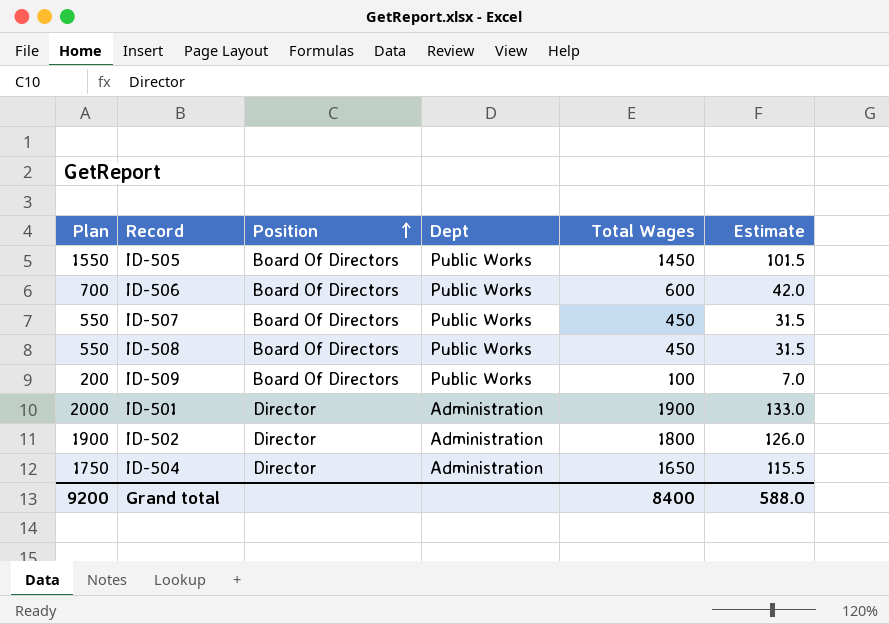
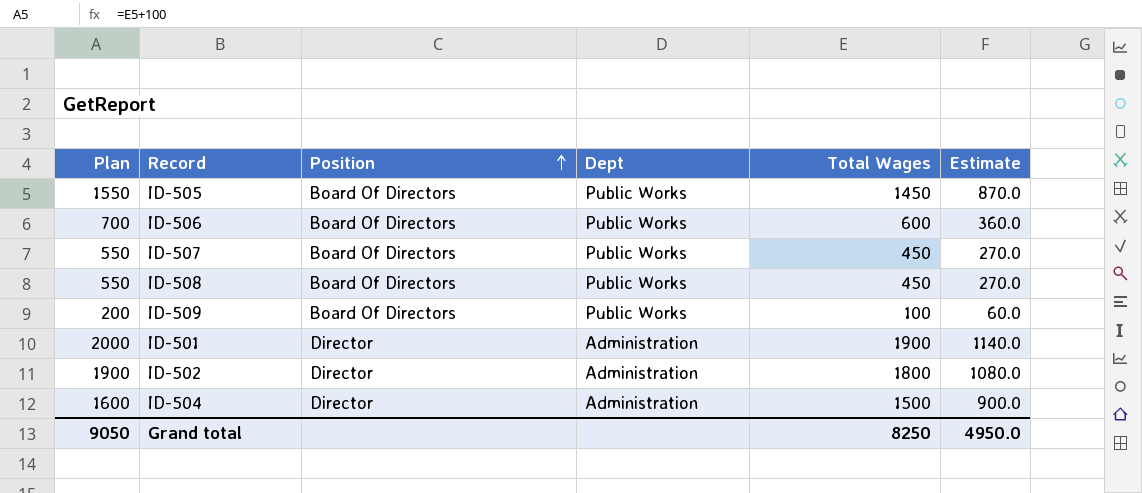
column Estimate | formula: [Total Wages] * 0.07 -> [Total Wages] * 0.6
ID-504 | Plan: 1750 -> 1600
ID-504 | Total Wages: 1650 -> 1500
Grand total | Plan: 9200 -> 9050
Grand total | Total Wages: 8400 -> 8250
Grand total | Estimate: 588.0 -> 4950.0

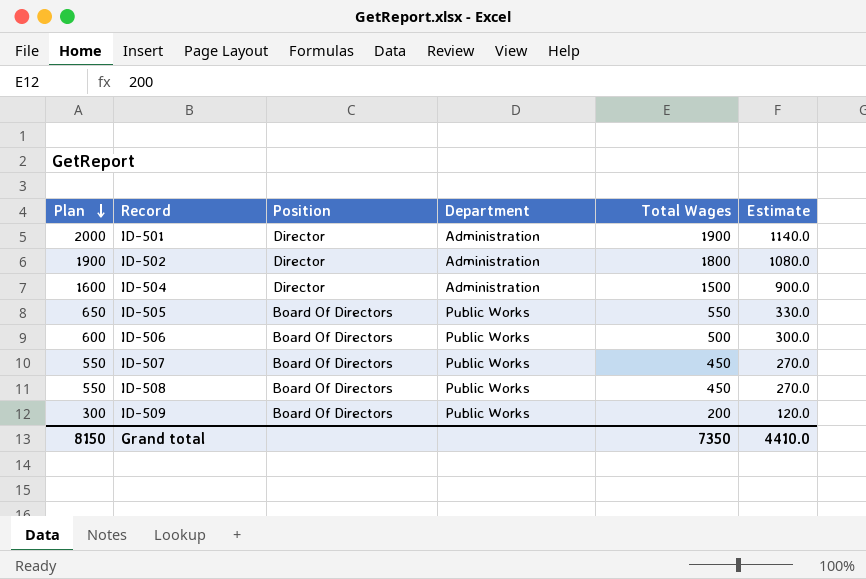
row order: Position ascending -> Plan descending
column name: Dept -> Department
ID-505 | Plan: 1550 -> 650
ID-505 | Total Wages: 1450 -> 550
ID-505 | Estimate: 870.0 -> 330.0
ID-506 | Plan: 700 -> 600
ID-506 | Total Wages: 600 -> 500
ID-506 | Estimate: 360.0 -> 300.0
ID-509 | Plan: 200 -> 300
ID-509 | Total Wages: 100 -> 200
ID-509 | Estimate: 60.0 -> 120.0
Grand total | Plan: 9050 -> 8150
Grand total | Total Wages: 8250 -> 7350
Grand total | Estimate: 4950.0 -> 4410.0

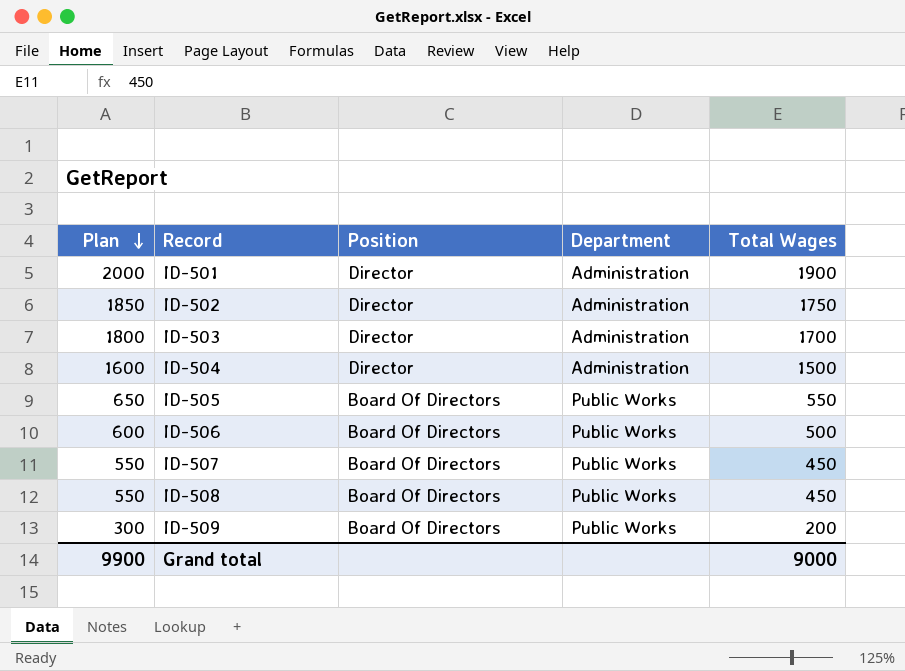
column Estimate | formula: [Total Wages] * 0.6 -> none
ID-502 | Plan: 1900 -> 1850
ID-502 | Total Wages: 1800 -> 1750
row ID-503: none -> 1800 | Director | Administration | 1700
Grand total | Plan: 8150 -> 9900
Grand total | Total Wages: 7350 -> 9000

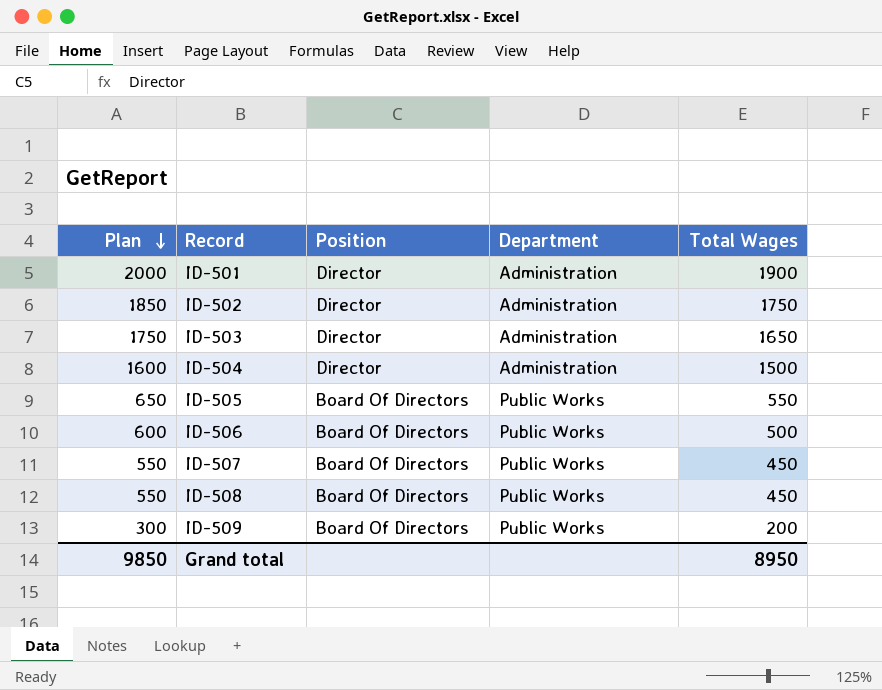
ID-503 | Plan: 1800 -> 1750
ID-503 | Total Wages: 1700 -> 1650
Grand total | Plan: 9900 -> 9850
Grand total | Total Wages: 9000 -> 8950

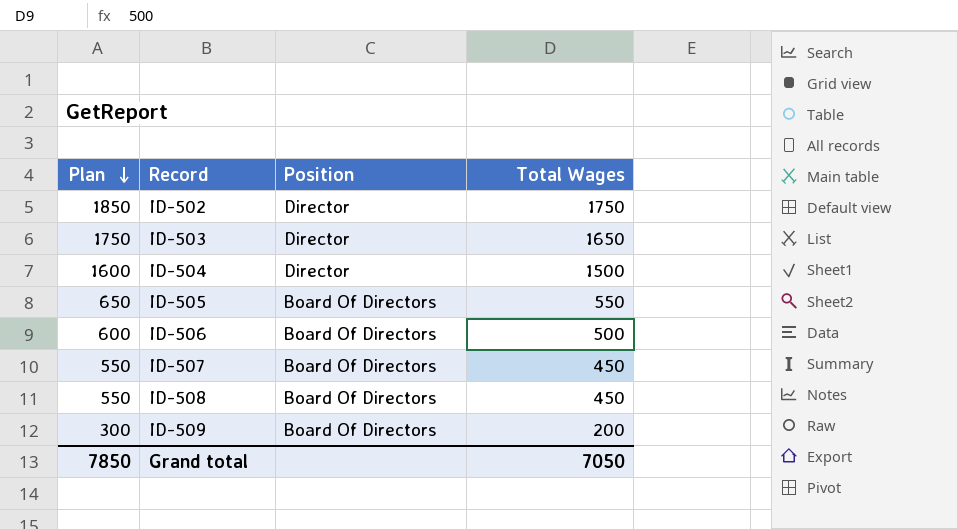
column Department | position: 4 -> none
row ID-501: 2000 | Director | Administration | 1900 -> none
Grand total | Plan: 9850 -> 7850
Grand total | Total Wages: 8950 -> 7050

